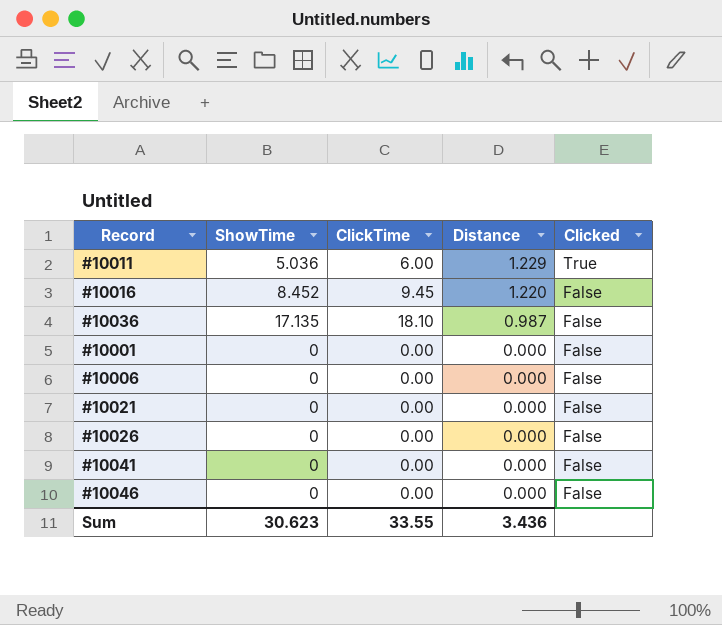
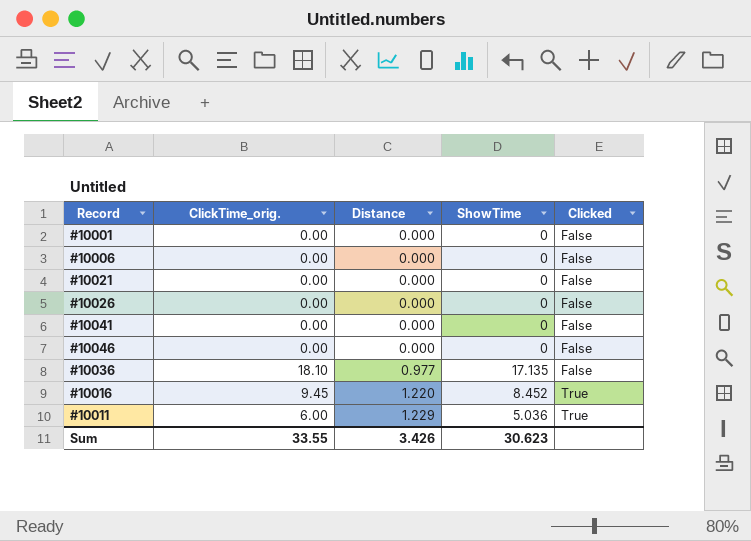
row order: Distance descending -> Distance ascending
column name: ClickTime -> ClickTime_orig.
column ShowTime | position: 2 -> 4
#10036 | Distance: 0.987 -> 0.977
#10016 | Clicked: False -> True
Sum | Distance: 3.436 -> 3.426

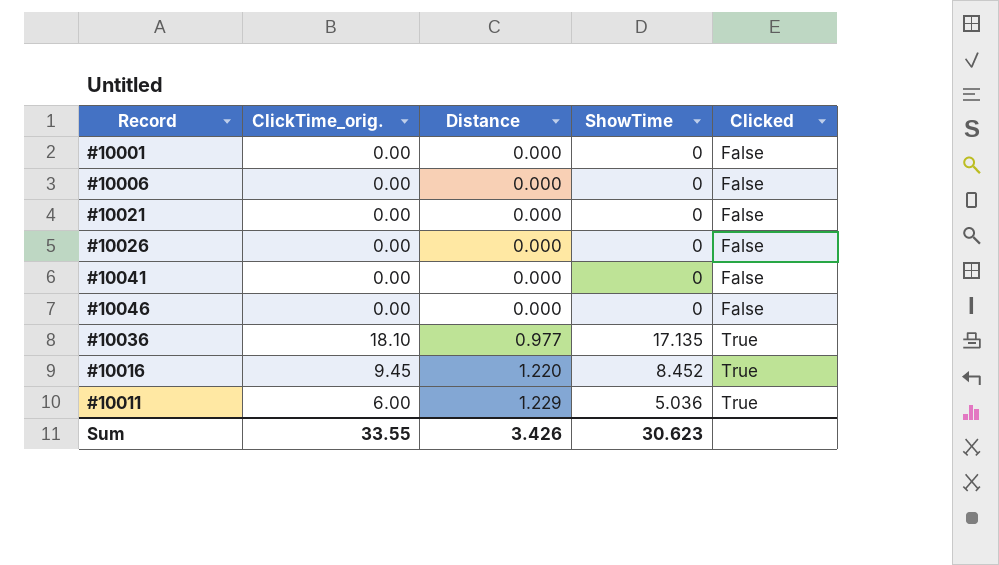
#10036 | Clicked: False -> True

